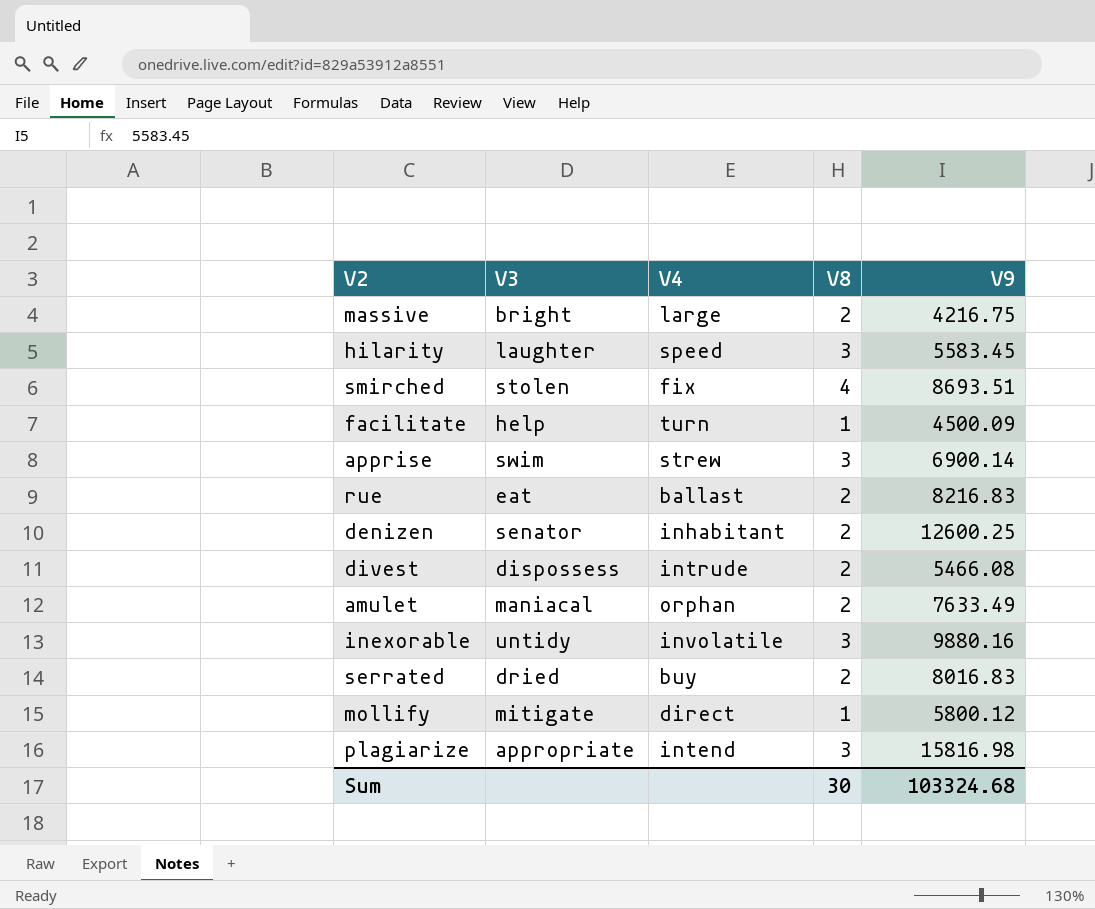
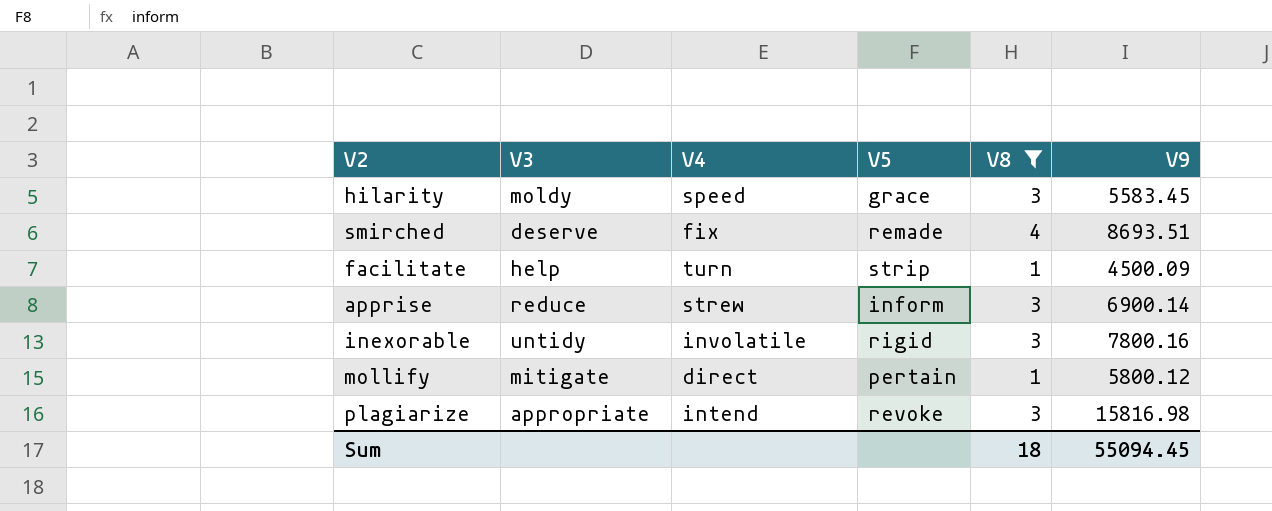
filter: none -> V8 != 2
column V5 | position: none -> 4
hilarity | V3: laughter -> moldy
smirched | V3: stolen -> deserve
apprise | V3: swim -> reduce
inexorable | V9: 9880.16 -> 7800.16
Sum | V8: 30 -> 18
Sum | V9: 103324.68 -> 55094.45

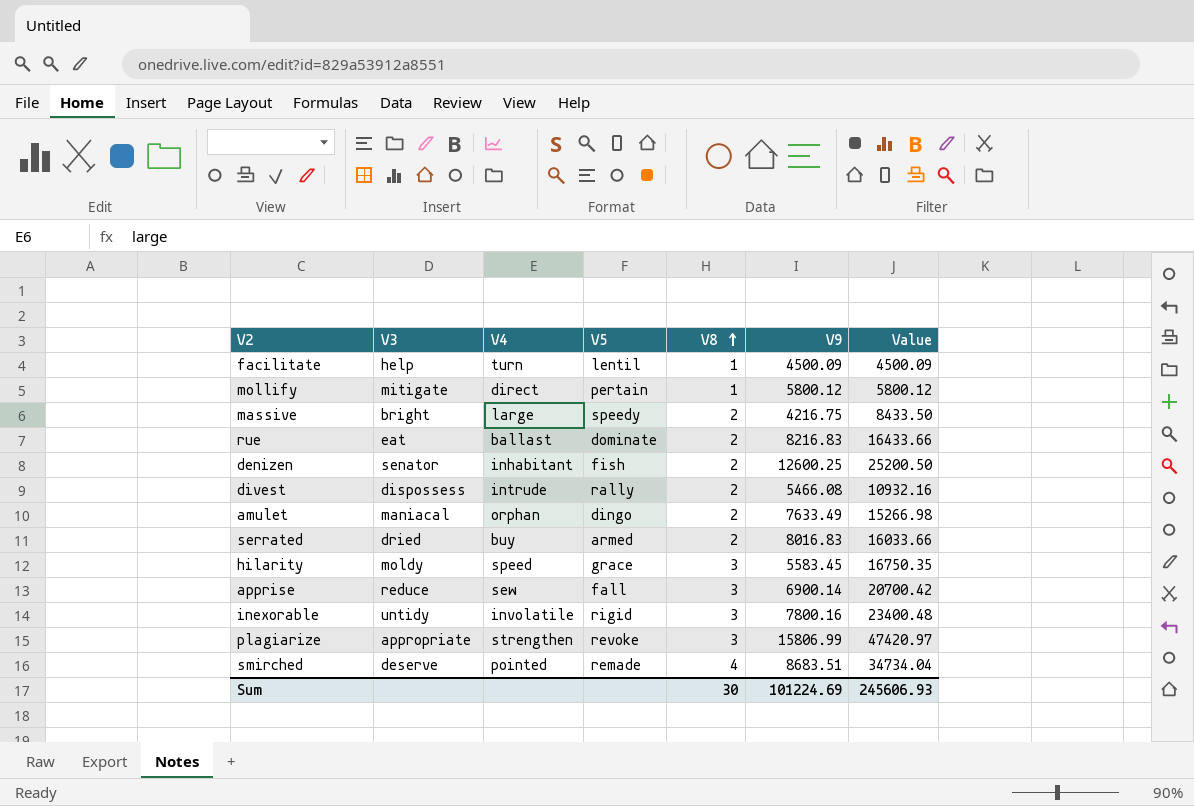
filter: V8 != 2 -> none
row order: none -> V8 ascending
column Value | formula: none -> [V8] * [V9]
facilitate | V5: strip -> lentil
apprise | V4: strew -> sew
apprise | V5: inform -> fall
plagiarize | V4: intend -> strengthen
plagiarize | V9: 15816.98 -> 15806.99
smirched | V4: fix -> pointed
smirched | V9: 8693.51 -> 8683.51
Sum | V8: 18 -> 30
Sum | V9: 55094.45 -> 101224.69

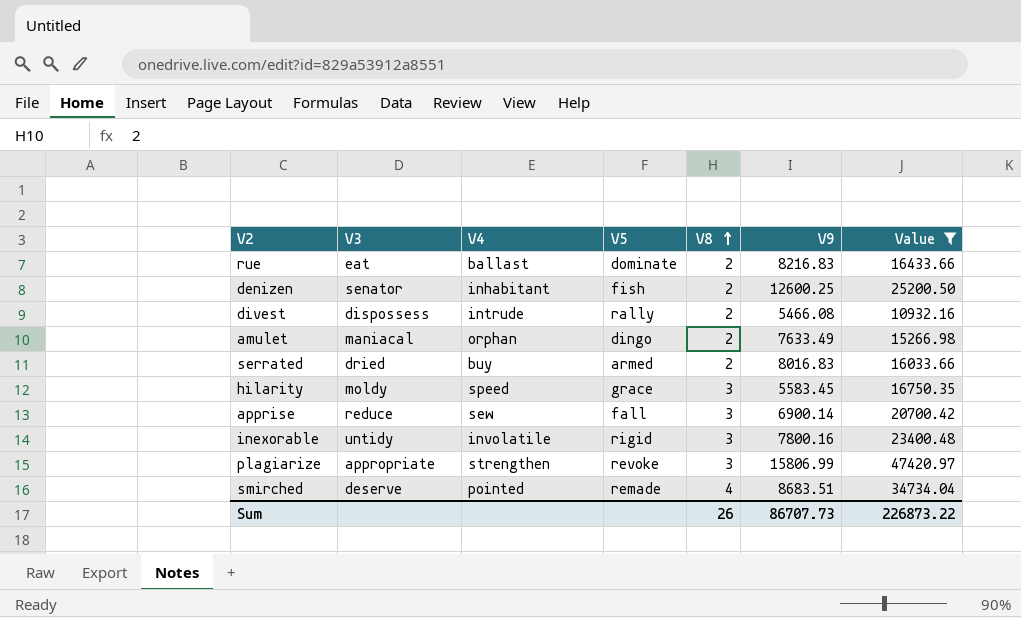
filter: none -> Value >= 10932.16
Sum | V8: 30 -> 26
Sum | V9: 101224.69 -> 86707.73
Sum | Value: 245606.93 -> 226873.22

